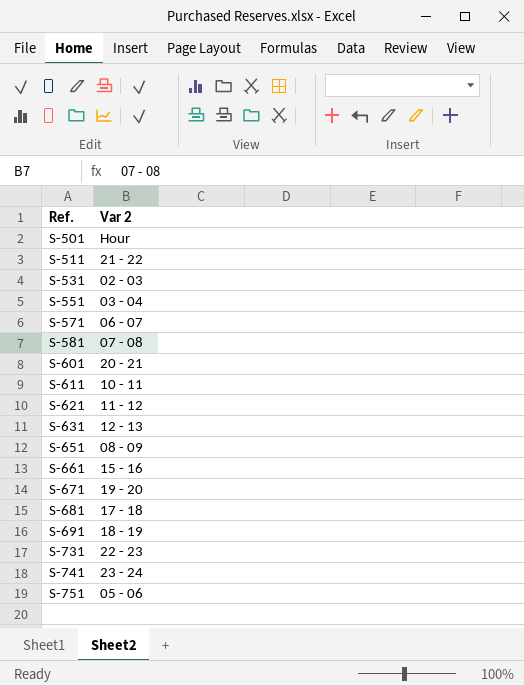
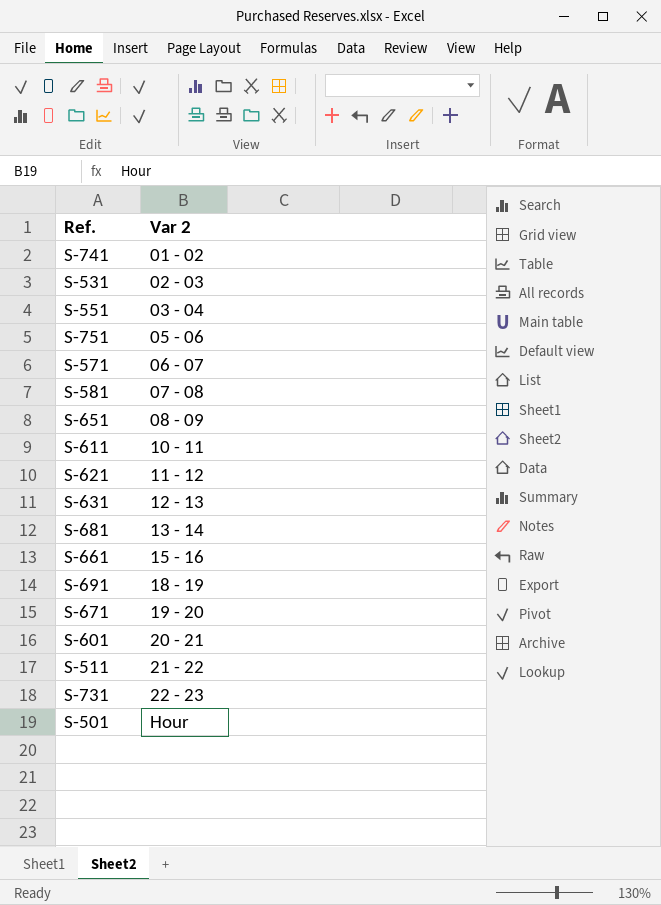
row order: Ref. ascending -> Var 2 ascending
S-741 | Var 2: 23 - 24 -> 01 - 02
S-681 | Var 2: 17 - 18 -> 13 - 14

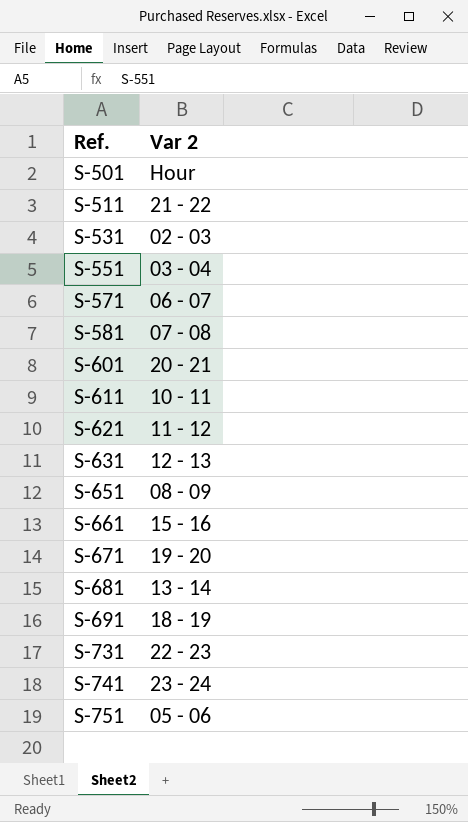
row order: Var 2 ascending -> Ref. ascending
S-741 | Var 2: 01 - 02 -> 23 - 24

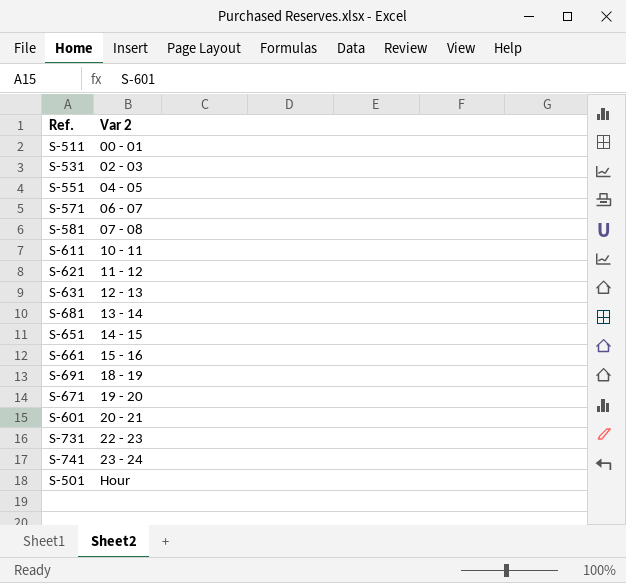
row order: Ref. ascending -> Var 2 ascending
row S-751: 05 - 06 -> none
S-511 | Var 2: 21 - 22 -> 00 - 01
S-551 | Var 2: 03 - 04 -> 04 - 05
S-651 | Var 2: 08 - 09 -> 14 - 15

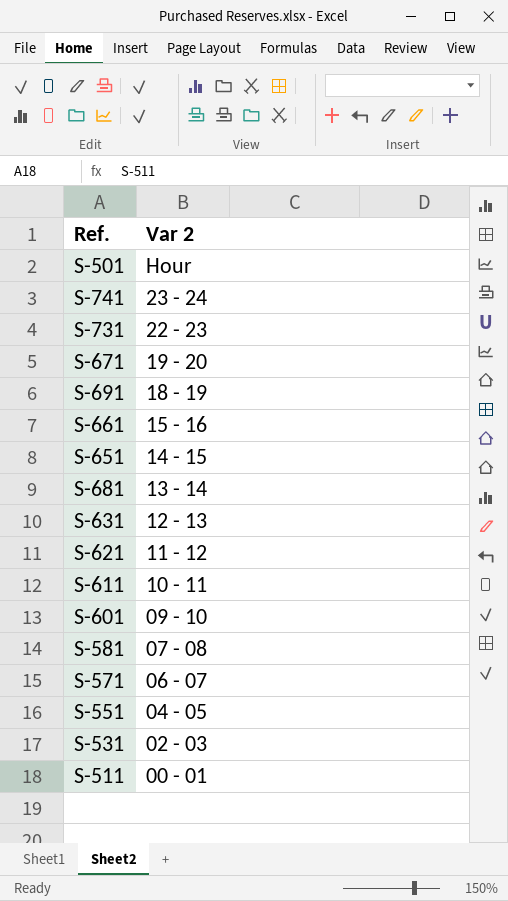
row order: Var 2 ascending -> Var 2 descending
S-601 | Var 2: 20 - 21 -> 09 - 10

